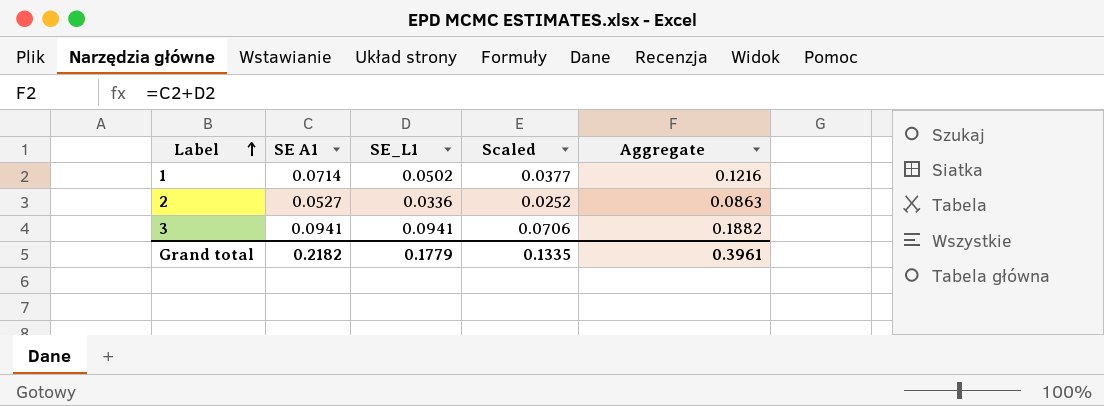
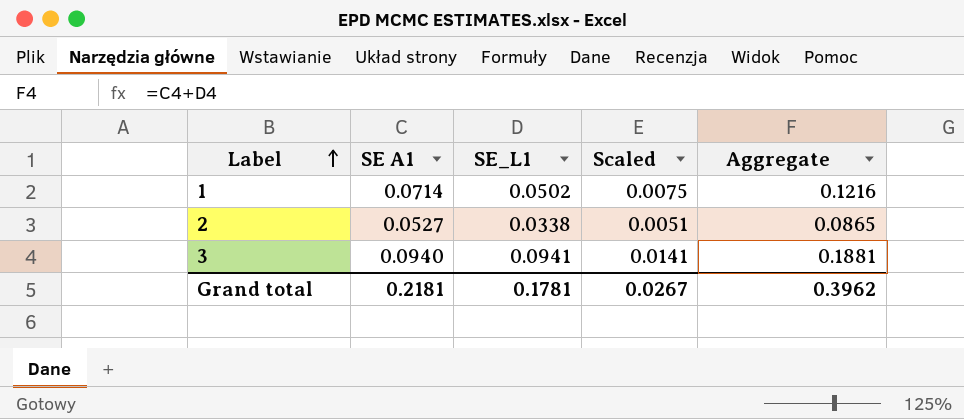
column Scaled | formula: [SE_L1] * 0.75 -> [SE_L1] * 0.15
2 | SE_L1: 0.0336 -> 0.0338
2 | Aggregate: 0.0863 -> 0.0865
3 | SE A1: 0.0941 -> 0.0940
3 | Aggregate: 0.1882 -> 0.1881
Grand total | SE A1: 0.2182 -> 0.2181
Grand total | SE_L1: 0.1779 -> 0.1781
Grand total | Scaled: 0.1335 -> 0.0267
Grand total | Aggregate: 0.3961 -> 0.3962

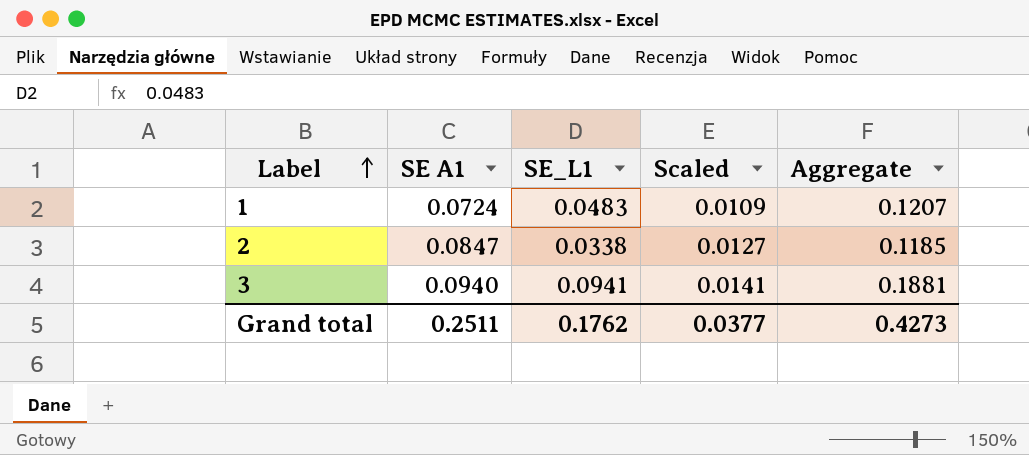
column Scaled | formula: [SE_L1] * 0.15 -> [SE A1] * 0.15
1 | SE A1: 0.0714 -> 0.0724
1 | SE_L1: 0.0502 -> 0.0483
1 | Aggregate: 0.1216 -> 0.1207
2 | SE A1: 0.0527 -> 0.0847
2 | Aggregate: 0.0865 -> 0.1185
Grand total | SE A1: 0.2181 -> 0.2511
Grand total | SE_L1: 0.1781 -> 0.1762
Grand total | Scaled: 0.0267 -> 0.0377
Grand total | Aggregate: 0.3962 -> 0.4273

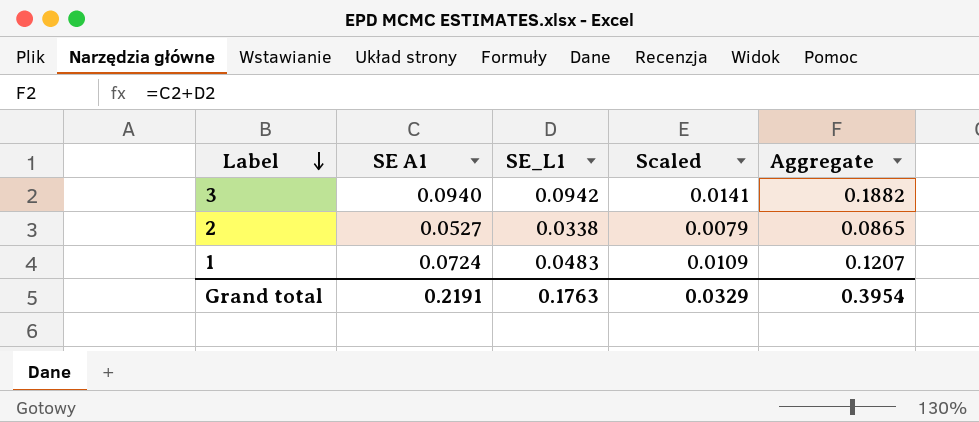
row order: Label ascending -> Label descending
3 | SE_L1: 0.0941 -> 0.0942
3 | Aggregate: 0.1881 -> 0.1882
2 | SE A1: 0.0847 -> 0.0527
2 | Scaled: 0.0127 -> 0.0079
2 | Aggregate: 0.1185 -> 0.0865
Grand total | SE A1: 0.2511 -> 0.2191
Grand total | SE_L1: 0.1762 -> 0.1763
Grand total | Scaled: 0.0377 -> 0.0329
Grand total | Aggregate: 0.4273 -> 0.3954

